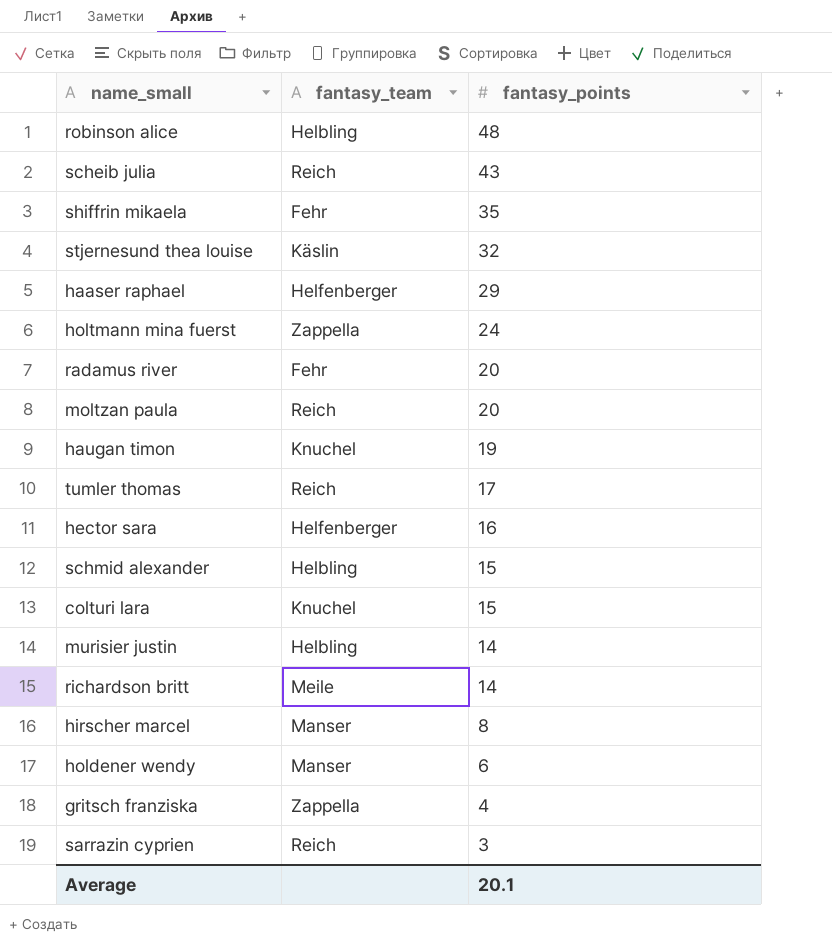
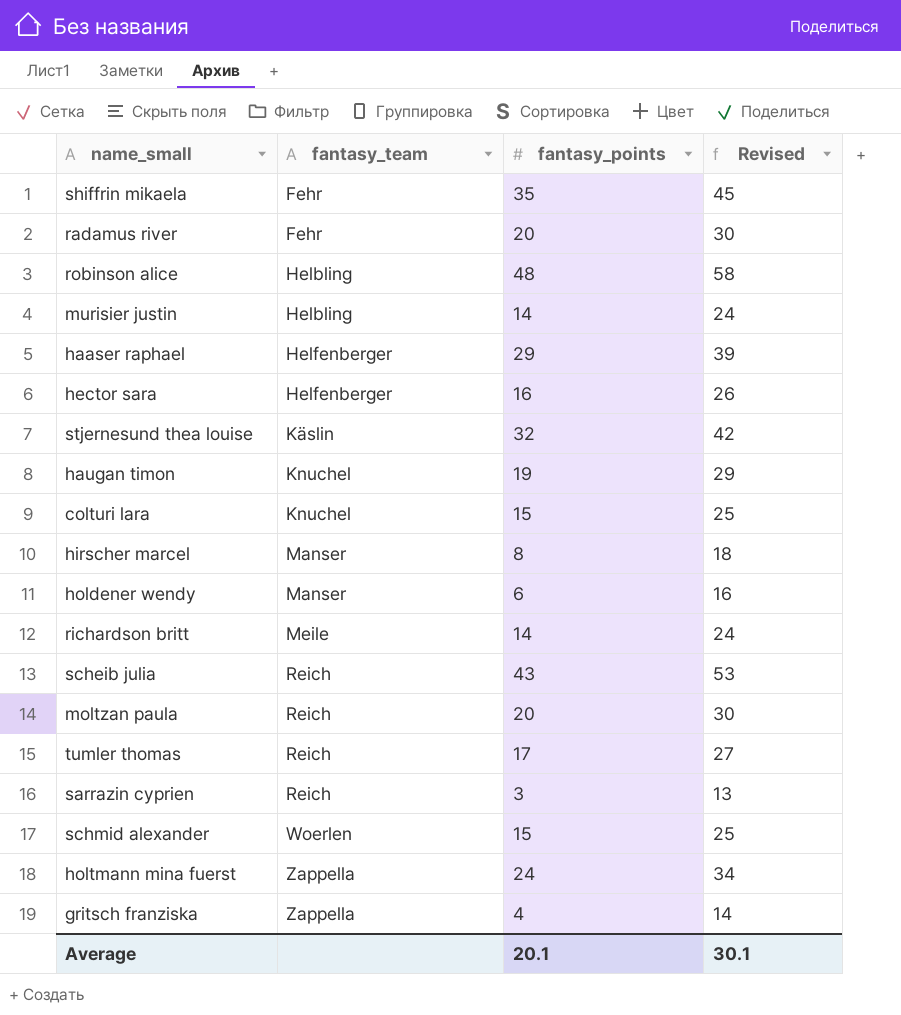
row order: fantasy_points descending -> fantasy_team ascending
column Revised | formula: none -> [fantasy_points] + 10
schmid alexander | fantasy_team: Helbling -> Woerlen

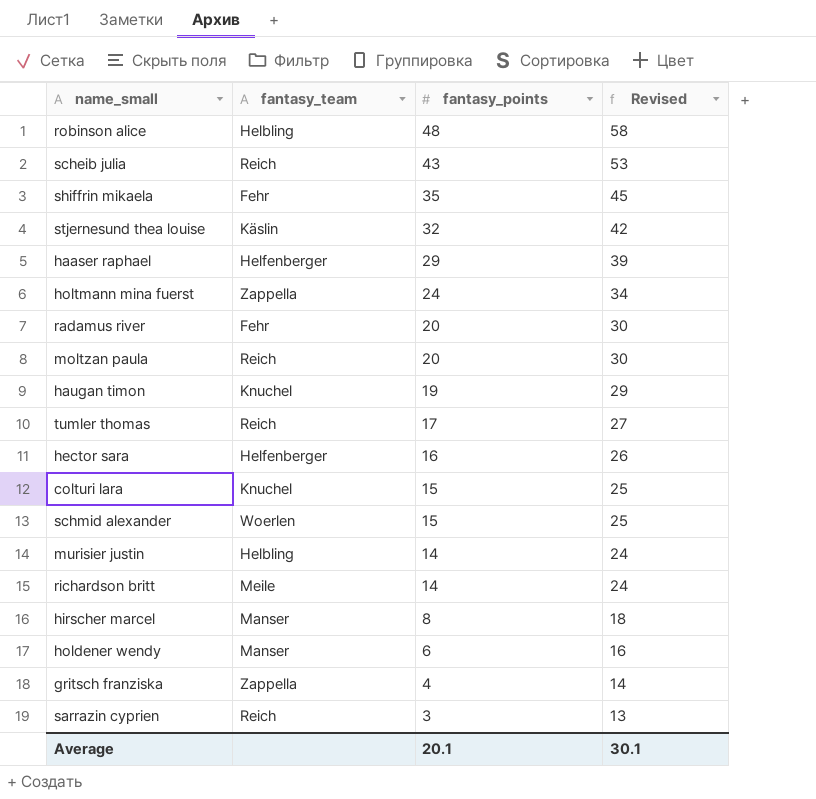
row order: fantasy_team ascending -> fantasy_points descending

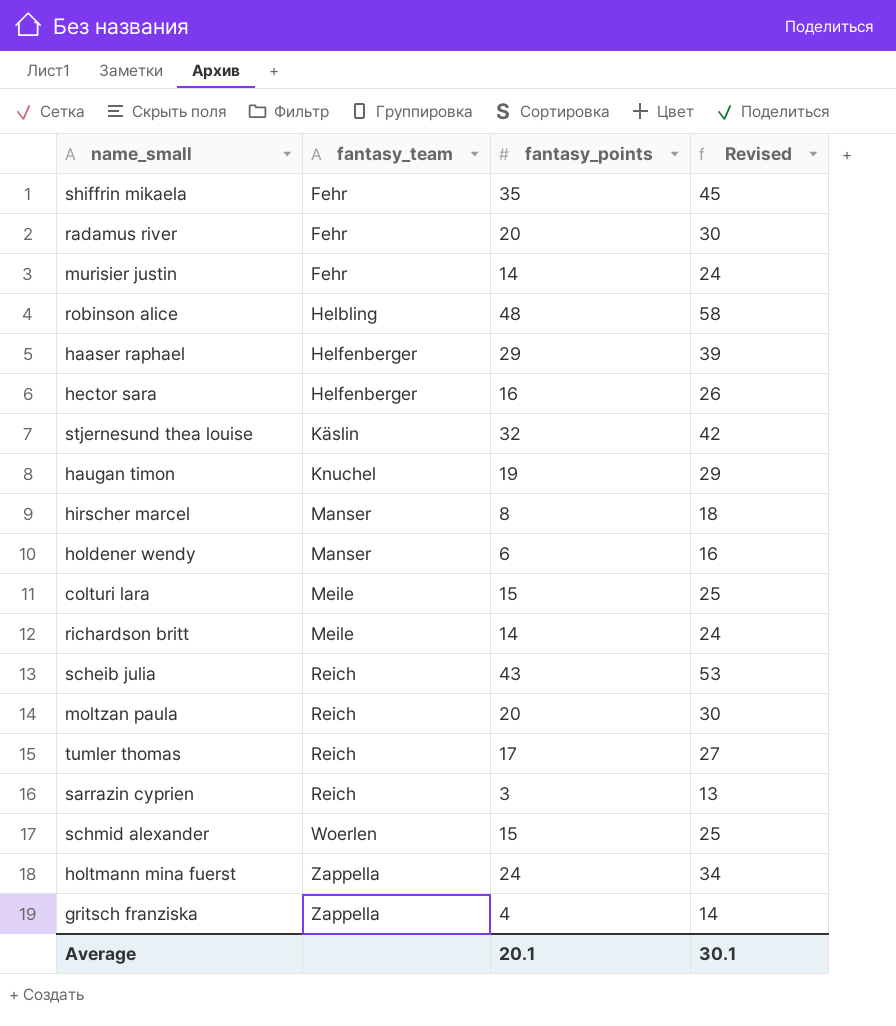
row order: fantasy_points descending -> fantasy_team ascending
murisier justin | fantasy_team: Helbling -> Fehr
colturi lara | fantasy_team: Knuchel -> Meile

